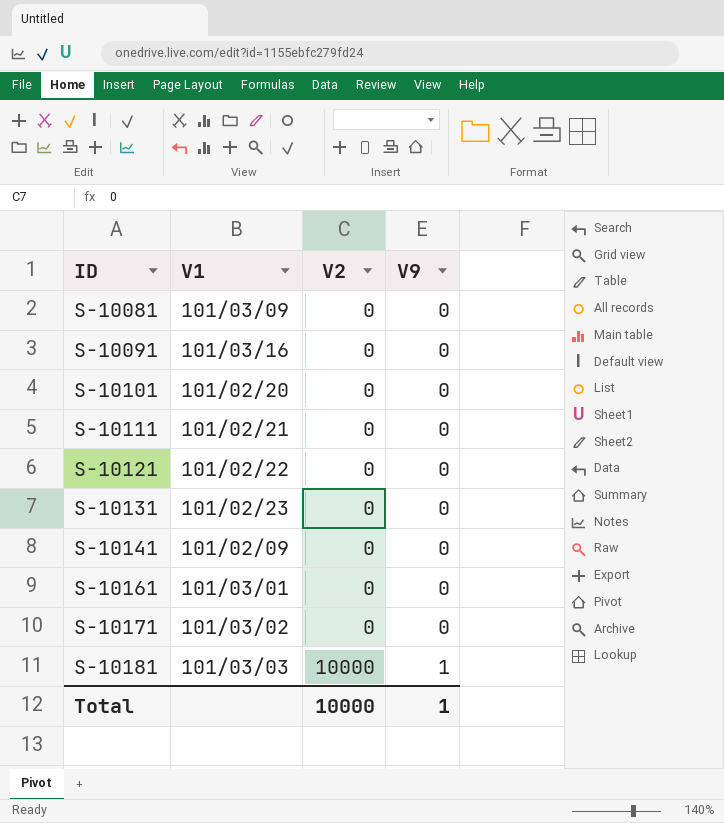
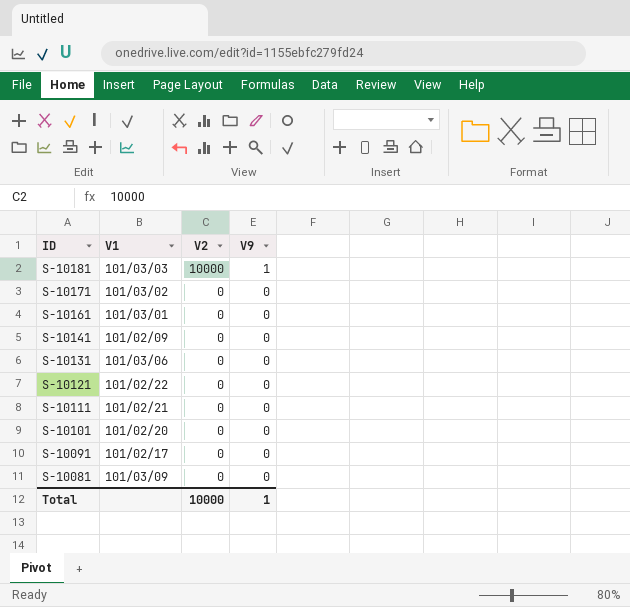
row order: ID ascending -> ID descending
S-10131 | V1: 101/02/23 -> 101/03/06
S-10091 | V1: 101/03/16 -> 101/02/17

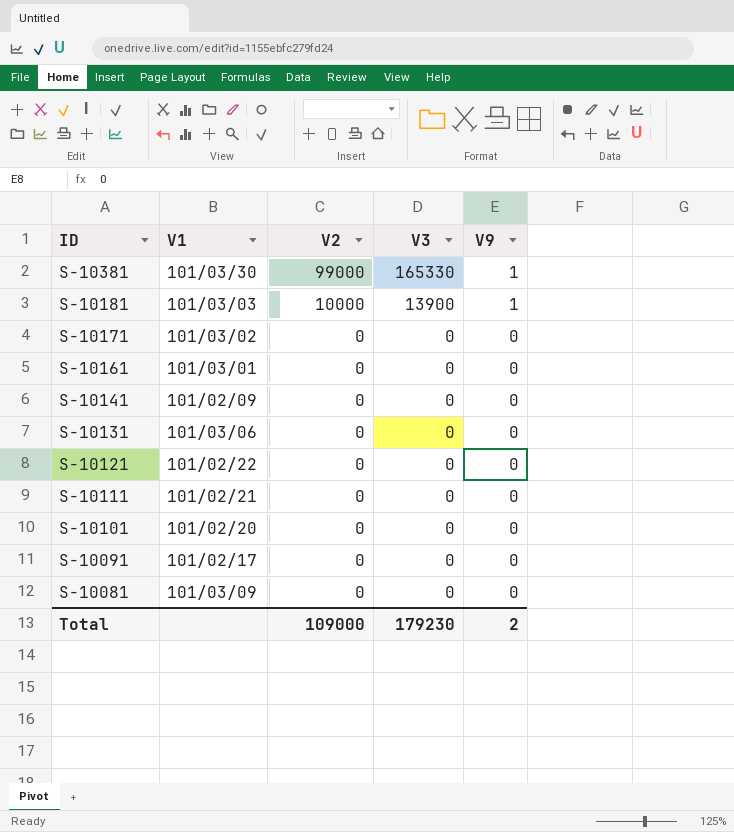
column V3 | position: none -> 4
row S-10381: none -> 101/03/30 | 99000 | 165330 | 1
Total | V2: 10000 -> 109000
Total | V9: 1 -> 2

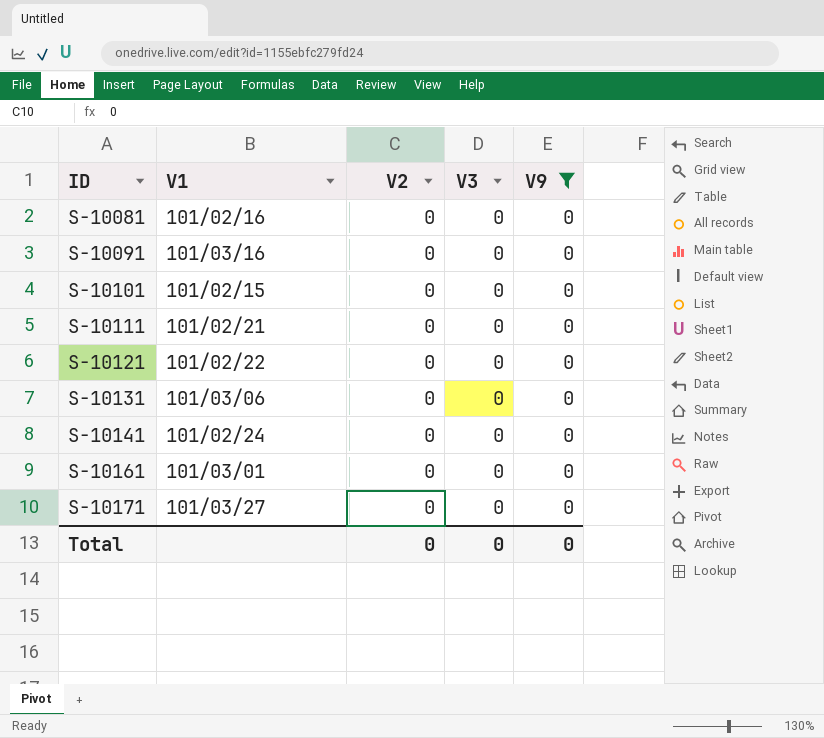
filter: none -> V9 = 0
row order: ID descending -> ID ascending
S-10081 | V1: 101/03/09 -> 101/02/16
S-10091 | V1: 101/02/17 -> 101/03/16
S-10101 | V1: 101/02/20 -> 101/02/15
S-10141 | V1: 101/02/09 -> 101/02/24
S-10171 | V1: 101/03/02 -> 101/03/27
Total | V2: 109000 -> 0
Total | V3: 179230 -> 0
Total | V9: 2 -> 0

